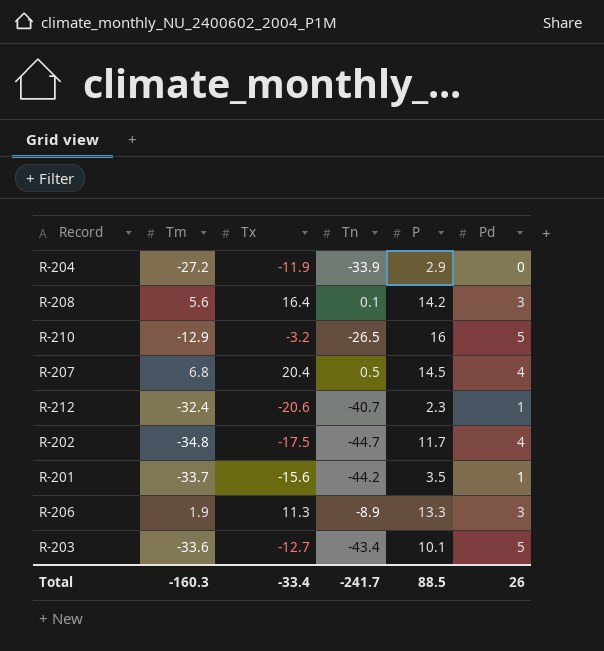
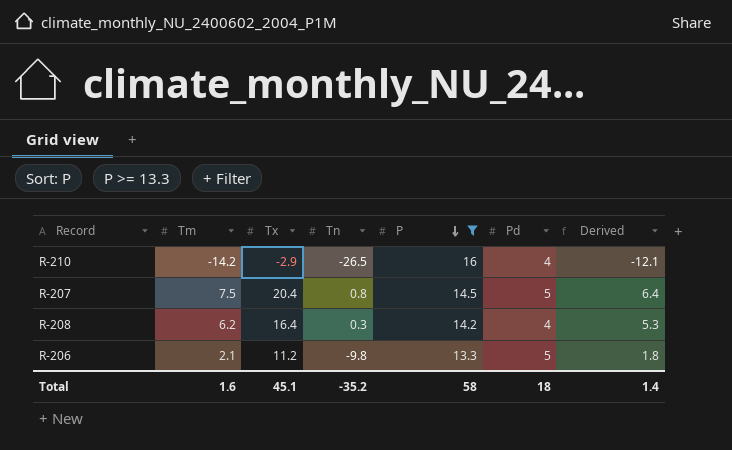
filter: none -> P >= 13.3
row order: none -> P descending
column Derived | formula: none -> [Tm] * 0.85
R-210 | Tm: -12.9 -> -14.2
R-210 | Tx: -3.2 -> -2.9
R-210 | Pd: 5 -> 4
R-207 | Tm: 6.8 -> 7.5
R-207 | Tn: 0.5 -> 0.8
R-207 | Pd: 4 -> 5
R-208 | Tm: 5.6 -> 6.2
R-208 | Tn: 0.1 -> 0.3
R-208 | Pd: 3 -> 4
R-206 | Tm: 1.9 -> 2.1
R-206 | Tx: 11.3 -> 11.2
R-206 | Tn: -8.9 -> -9.8
R-206 | Pd: 3 -> 5
Total | Tm: -160.3 -> 1.6
Total | Tx: -33.4 -> 45.1
Total | Tn: -241.7 -> -35.2
Total | P: 88.5 -> 58
Total | Pd: 26 -> 18

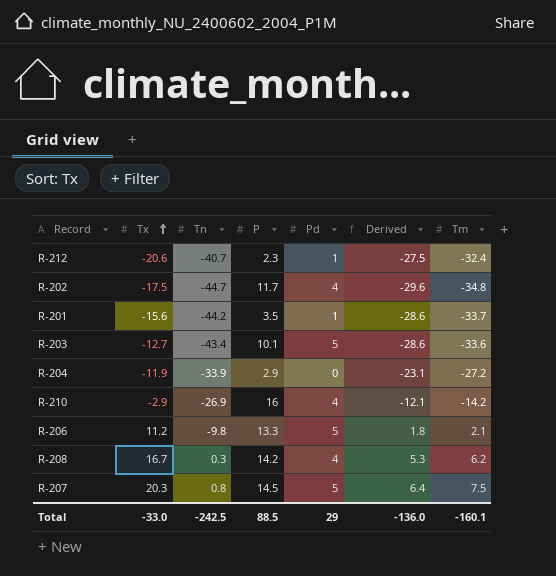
filter: P >= 13.3 -> none
row order: P descending -> Tx ascending
column Tm | position: 2 -> 7
R-210 | Tn: -26.5 -> -26.9
R-208 | Tx: 16.4 -> 16.7
R-207 | Tx: 20.4 -> 20.3
Total | Tx: 45.1 -> -33.0
Total | Tn: -35.2 -> -242.5
Total | P: 58 -> 88.5
Total | Pd: 18 -> 29
Total | Derived: 1.4 -> -136.0
Total | Tm: 1.6 -> -160.1

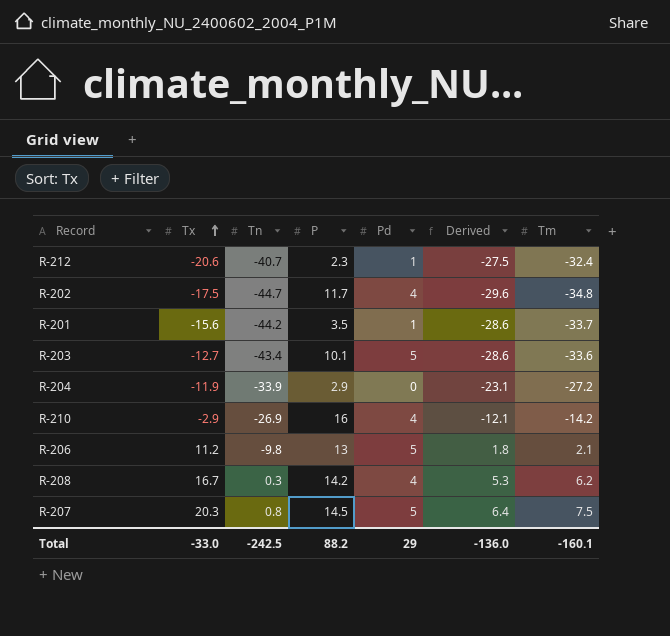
R-206 | P: 13.3 -> 13
Total | P: 88.5 -> 88.2

